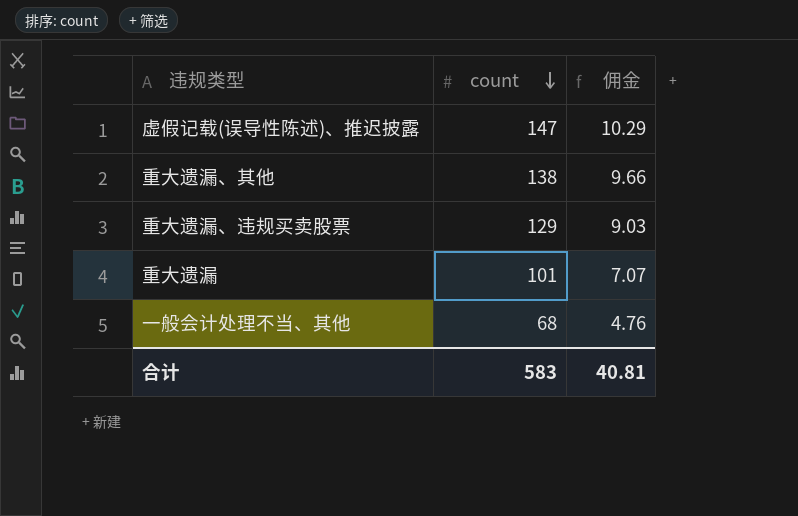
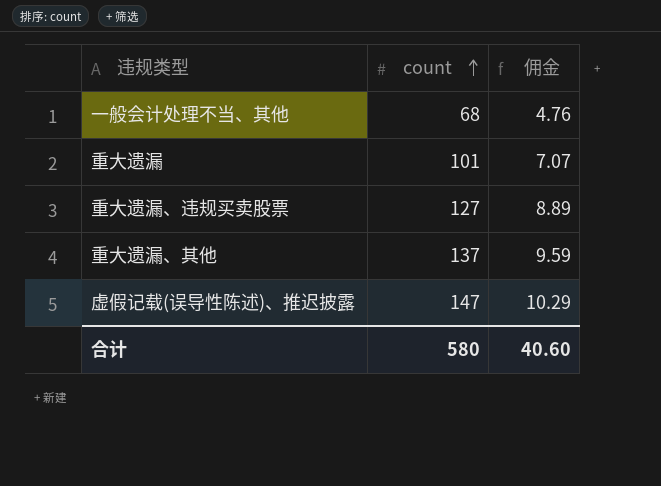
row order: count descending -> count ascending
重大遗漏、违规买卖股票 | count: 129 -> 127
重大遗漏、违规买卖股票 | 佣金: 9.03 -> 8.89
重大遗漏、其他 | count: 138 -> 137
重大遗漏、其他 | 佣金: 9.66 -> 9.59
合计 | count: 583 -> 580
合计 | 佣金: 40.81 -> 40.60

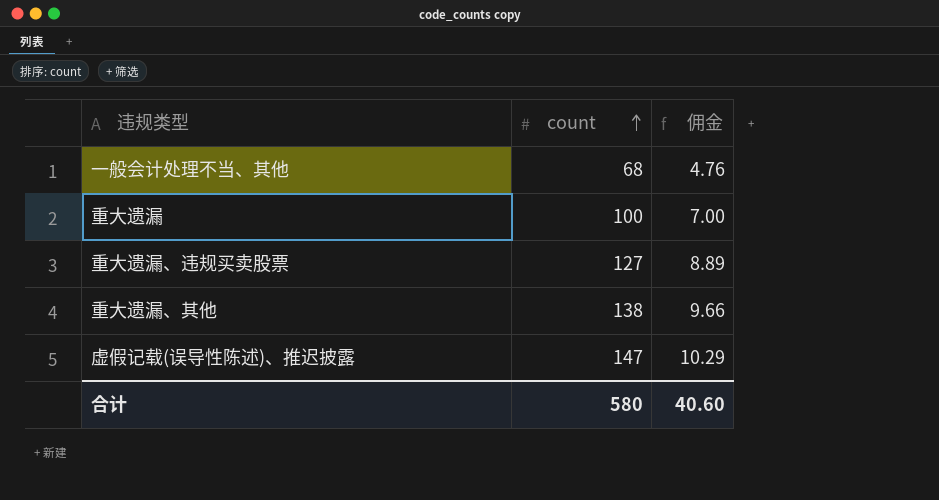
重大遗漏 | count: 101 -> 100
重大遗漏 | 佣金: 7.07 -> 7.00
重大遗漏、其他 | count: 137 -> 138
重大遗漏、其他 | 佣金: 9.59 -> 9.66

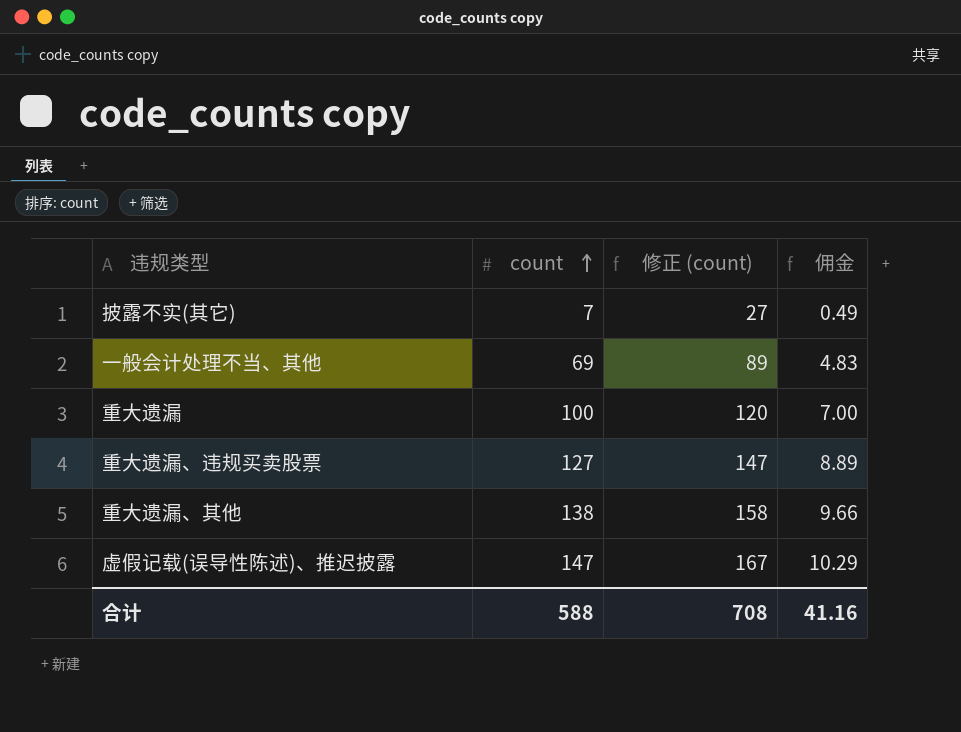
column 修正 (count) | formula: none -> [count] + 20
row 披露不实(其它): none -> 7 | 27 | 0.49
一般会计处理不当、其他 | count: 68 -> 69
一般会计处理不当、其他 | 佣金: 4.76 -> 4.83
合计 | count: 580 -> 588
合计 | 佣金: 40.60 -> 41.16

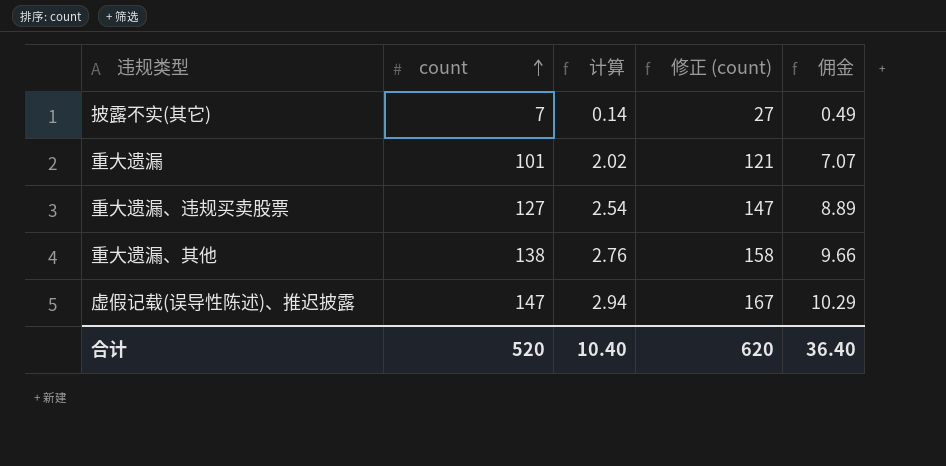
column 计算 | formula: none -> [count] * 0.02
row 一般会计处理不当、其他: 69 | 89 | 4.83 -> none
重大遗漏 | count: 100 -> 101
重大遗漏 | 修正 (count): 120 -> 121
重大遗漏 | 佣金: 7.00 -> 7.07
合计 | count: 588 -> 520
合计 | 修正 (count): 708 -> 620
合计 | 佣金: 41.16 -> 36.40

